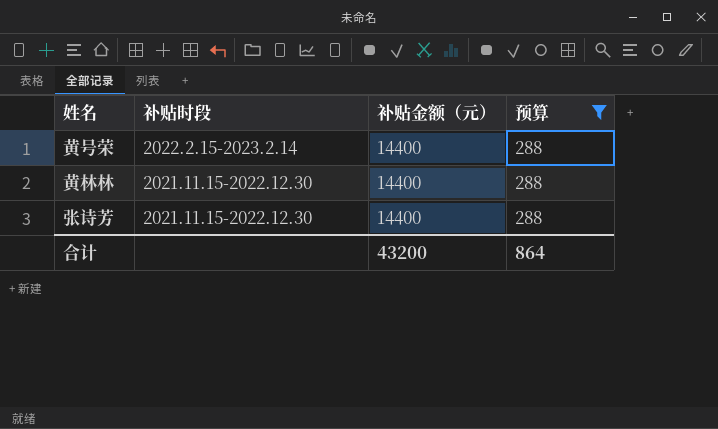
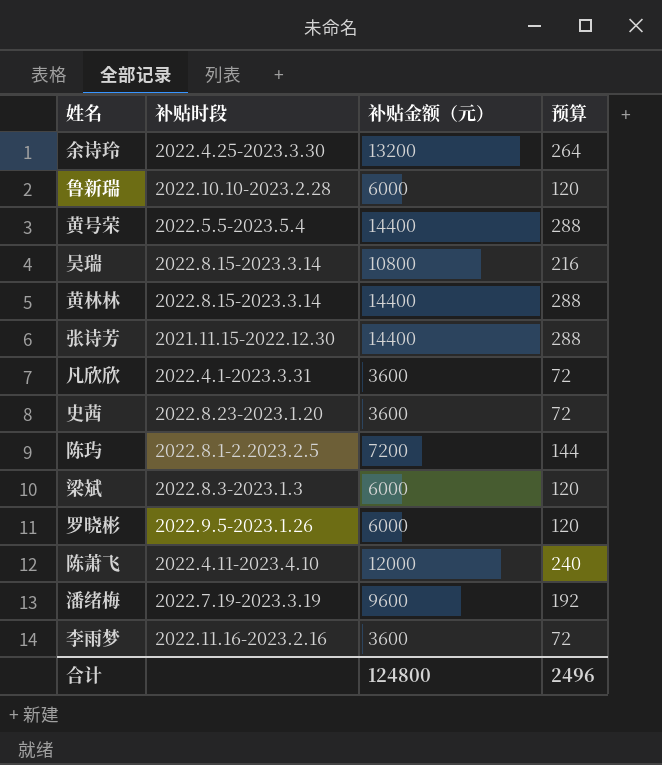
filter: 预算 = 288 -> none
黄号荣 | 补贴时段: 2022.2.15-2023.2.14 -> 2022.5.5-2023.5.4
黄林林 | 补贴时段: 2021.11.15-2022.12.30 -> 2022.8.15-2023.3.14
合计 | 补贴金额（元）: 43200 -> 124800
合计 | 预算: 864 -> 2496

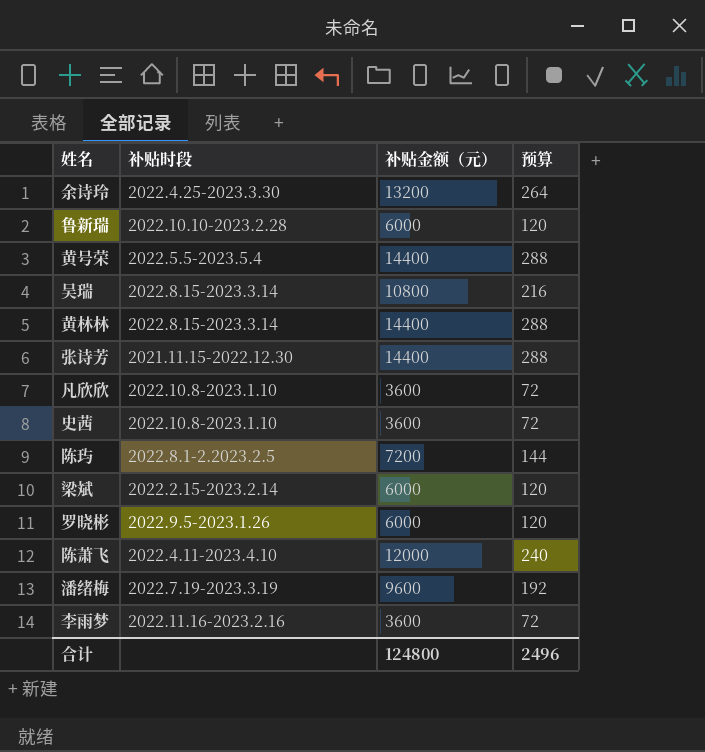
凡欣欣 | 补贴时段: 2022.4.1-2023.3.31 -> 2022.10.8-2023.1.10
史茜 | 补贴时段: 2022.8.23-2023.1.20 -> 2022.10.8-2023.1.10
梁斌 | 补贴时段: 2022.8.3-2023.1.3 -> 2022.2.15-2023.2.14

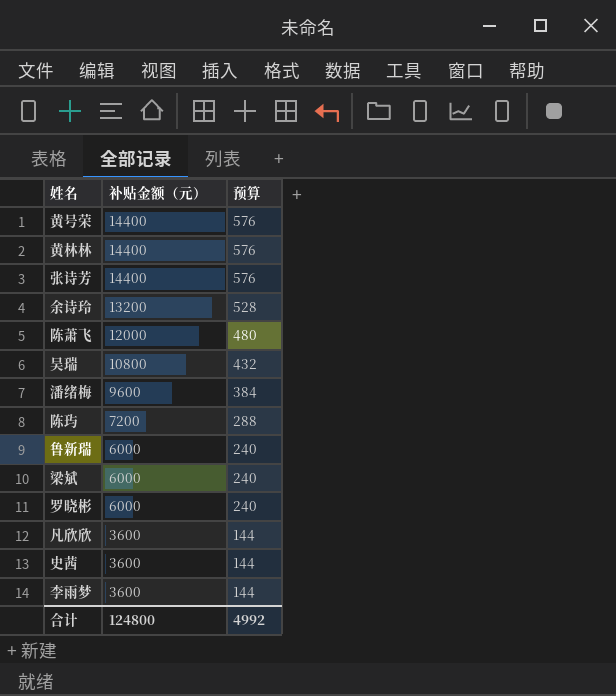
row order: none -> 补贴金额（元） descending
column 补贴时段 | position: 2 -> none
column 预算 | formula: [补贴金额（元）] * 0.02 -> [补贴金额（元）] * 0.04
合计 | 预算: 2496 -> 4992

